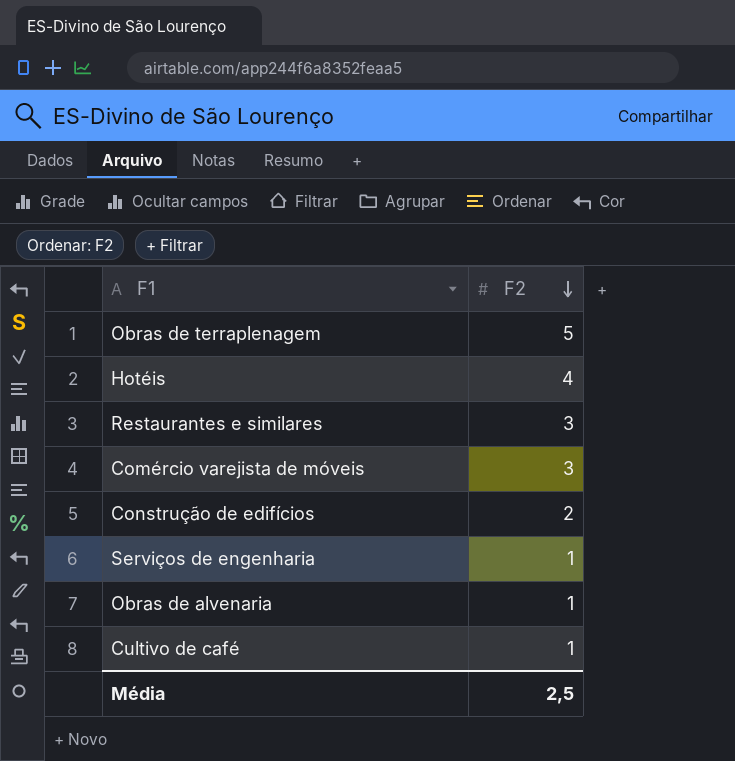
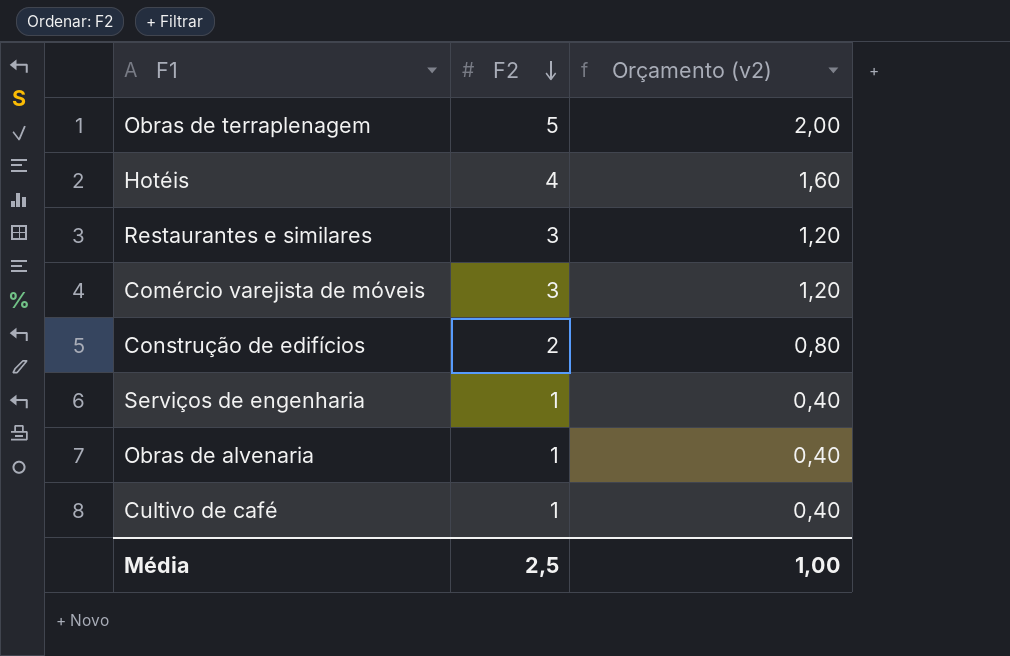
column Orçamento (v2) | formula: none -> [F2] * 0,4

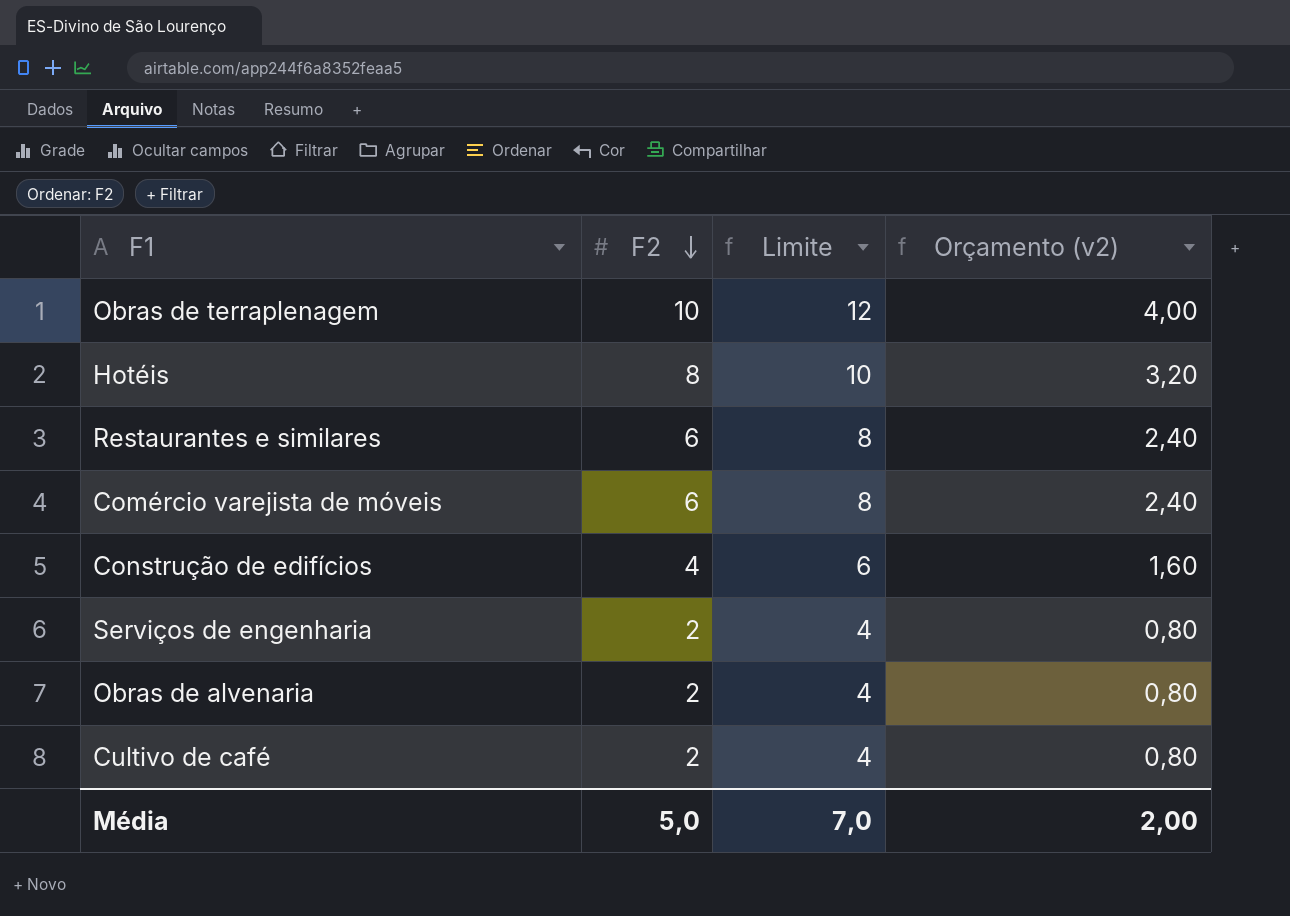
column Limite | formula: none -> [F2] + 2
Obras de terraplenagem | F2: 5 -> 10
Obras de terraplenagem | Orçamento (v2): 2,00 -> 4,00
Hotéis | F2: 4 -> 8
Hotéis | Orçamento (v2): 1,60 -> 3,20
Restaurantes e similares | F2: 3 -> 6
Restaurantes e similares | Orçamento (v2): 1,20 -> 2,40
Comércio varejista de móveis | F2: 3 -> 6
Comércio varejista de móveis | Orçamento (v2): 1,20 -> 2,40
Construção de edifícios | F2: 2 -> 4
Construção de edifícios | Orçamento (v2): 0,80 -> 1,60
Serviços de engenharia | F2: 1 -> 2
Serviços de engenharia | Orçamento (v2): 0,40 -> 0,80
Obras de alvenaria | F2: 1 -> 2
Obras de alvenaria | Orçamento (v2): 0,40 -> 0,80
Cultivo de café | F2: 1 -> 2
Cultivo de café | Orçamento (v2): 0,40 -> 0,80
Média | F2: 2,5 -> 5,0
Média | Orçamento (v2): 1,00 -> 2,00

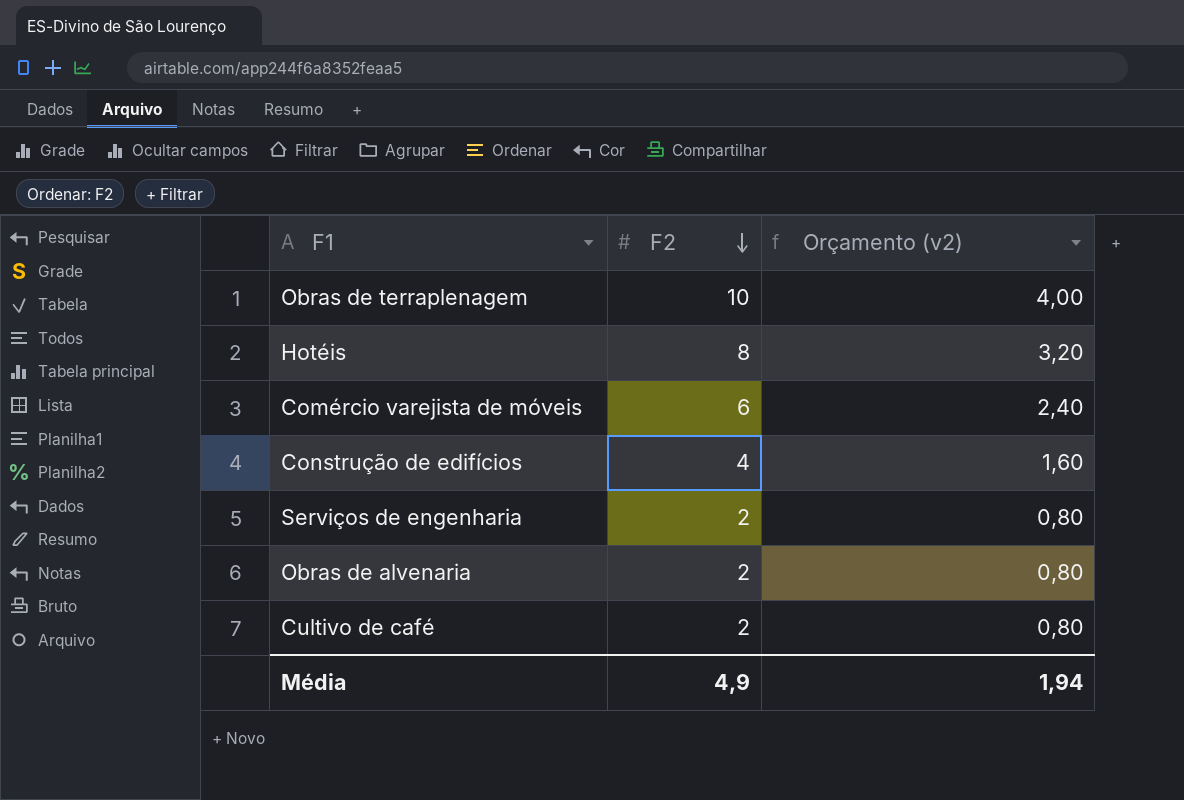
column Limite | formula: [F2] + 2 -> none
row Restaurantes e similares: 6 | 8 | 2,40 -> none
Média | F2: 5,0 -> 4,9
Média | Orçamento (v2): 2,00 -> 1,94

